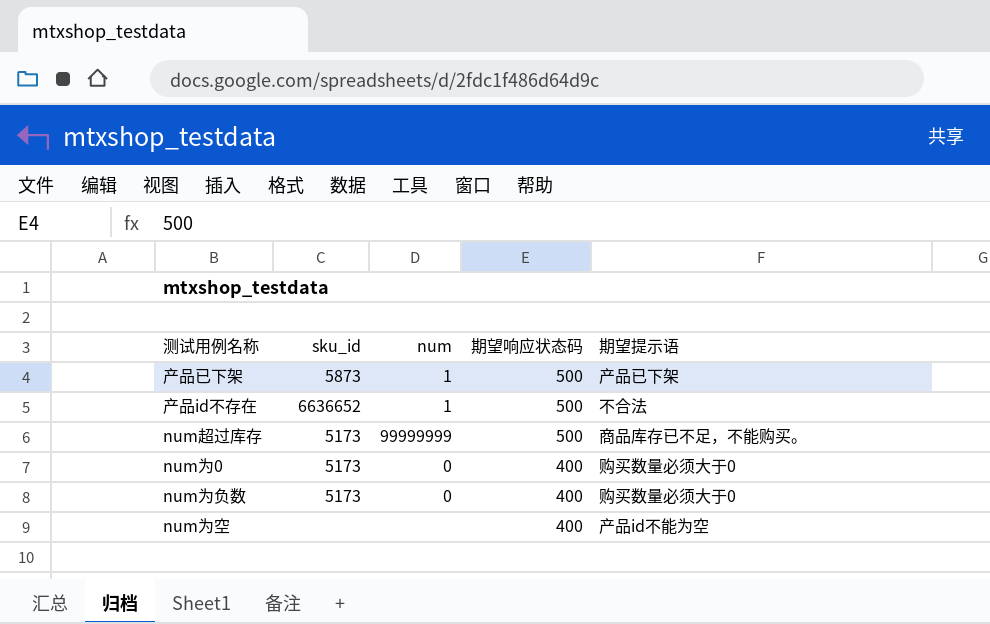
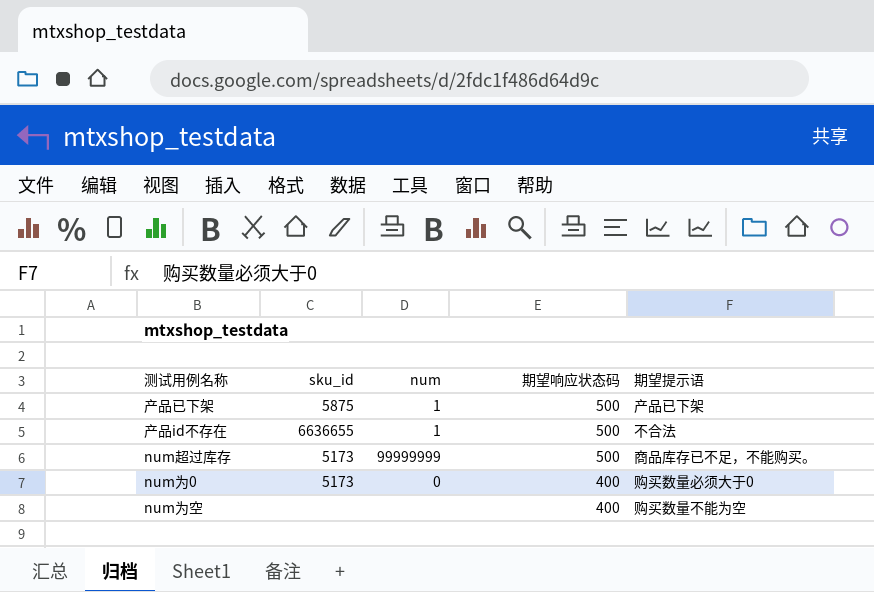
row num为负数: 5173 | 0 | 400 | 购买数量必须大于0 -> none
产品已下架 | sku_id: 5873 -> 5875
产品id不存在 | sku_id: 6636652 -> 6636655
num为空 | 期望提示语: 产品id不能为空 -> 购买数量不能为空

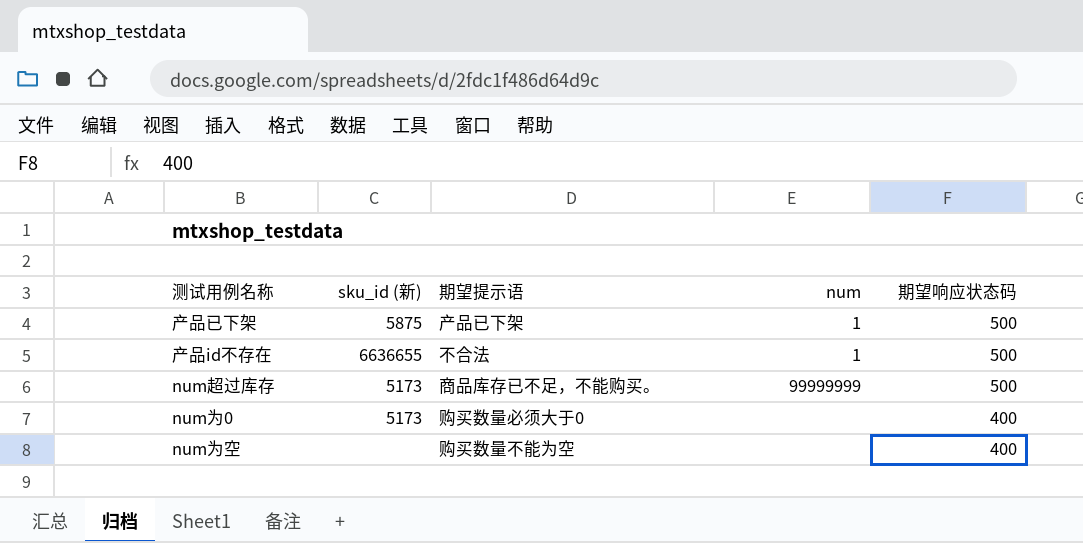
column name: sku_id -> sku_id (新)
column 期望提示语 | position: 5 -> 3
num为0 | num: 0 -> none

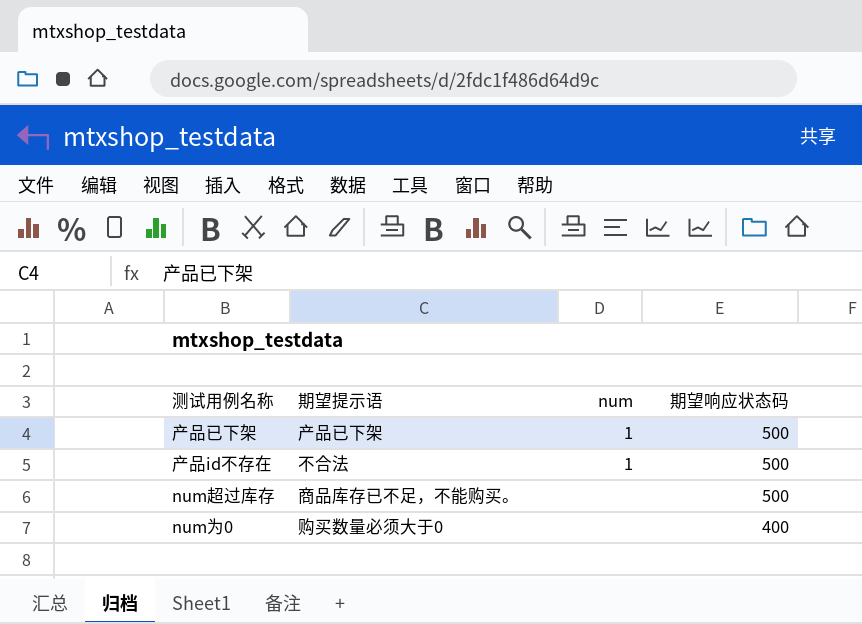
column sku_id (新) | position: 2 -> none
row num为空: none | 购买数量不能为空 | none | 400 -> none
num超过库存 | num: 99999999 -> none

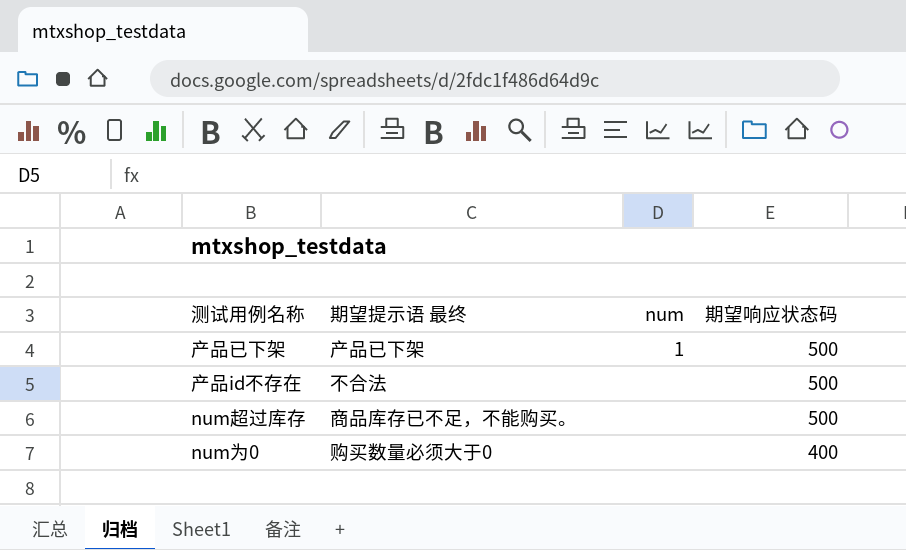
column name: 期望提示语 -> 期望提示语 最终
产品id不存在 | num: 1 -> none

